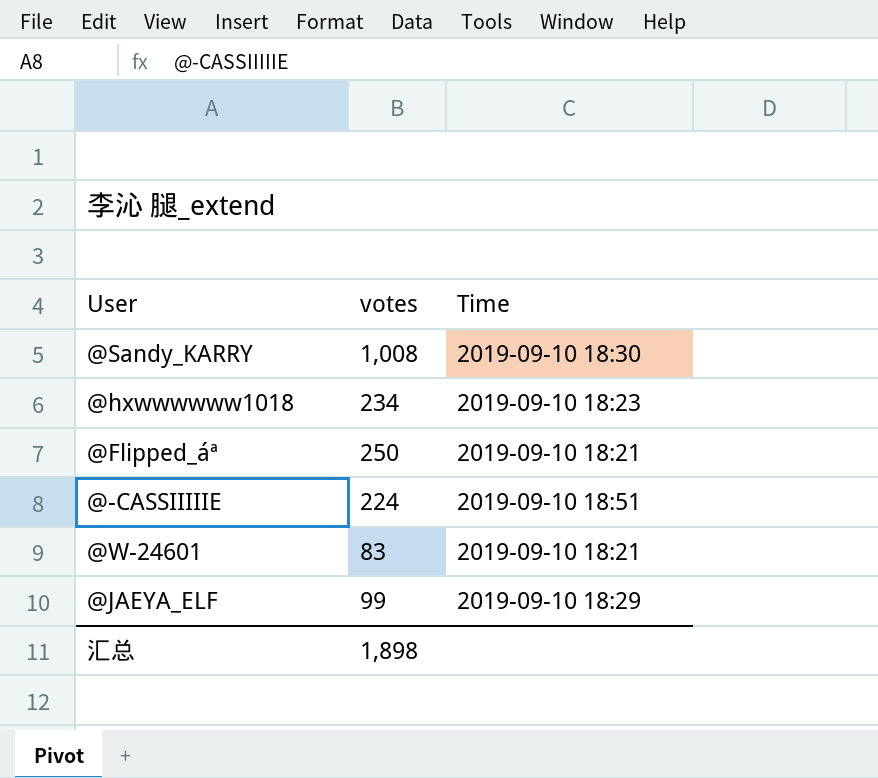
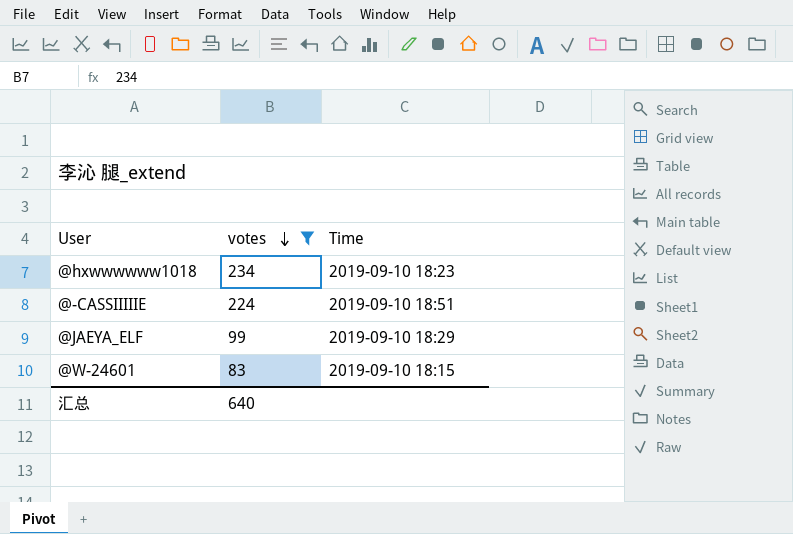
filter: none -> votes <= 234
row order: none -> votes descending
@W-24601 | Time: 2019-09-10 18:21 -> 2019-09-10 18:15
汇总 | votes: 1,898 -> 640

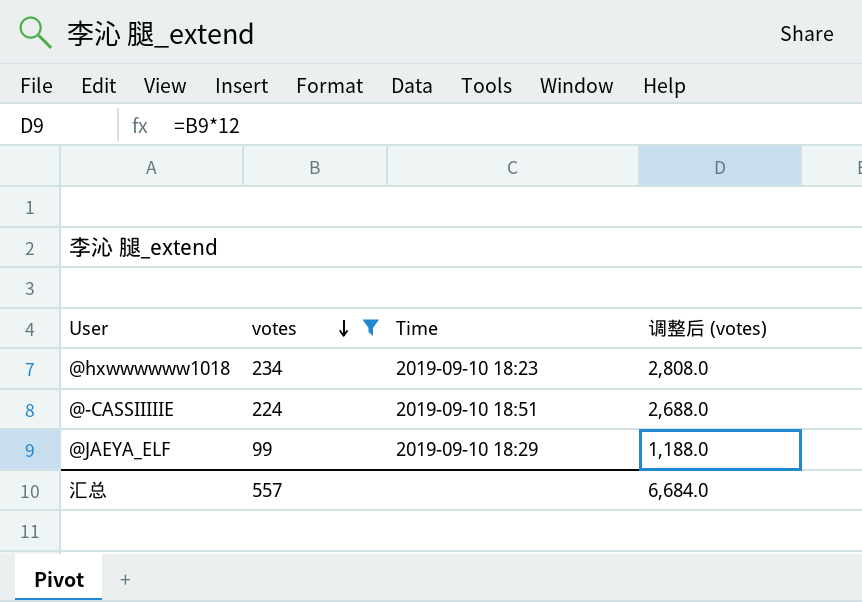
column 调整后 (votes) | formula: none -> [votes] * 12
row @W-24601: 83 | 2019-09-10 18:15 -> none
汇总 | votes: 640 -> 557

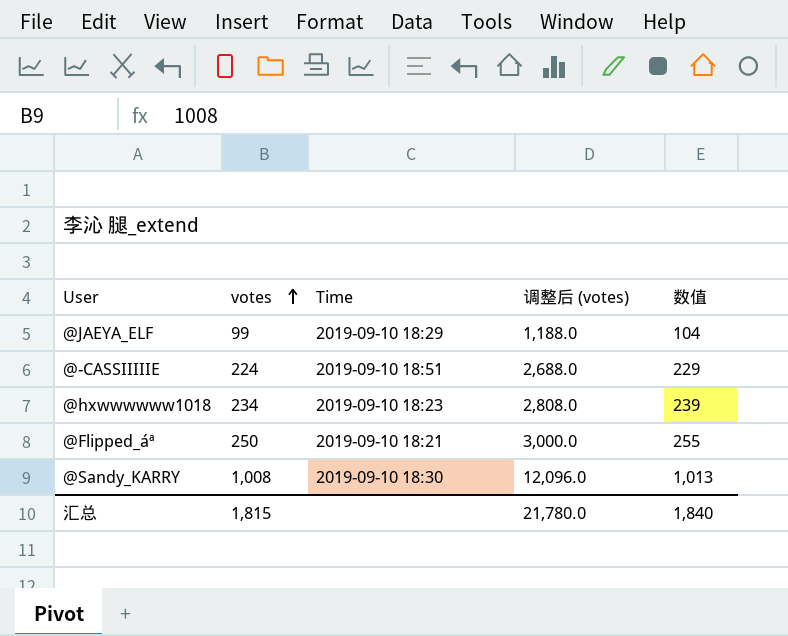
filter: votes <= 234 -> none
row order: votes descending -> votes ascending
column 数值 | formula: none -> [votes] + 5
汇总 | votes: 557 -> 1,815
汇总 | 调整后 (votes): 6,684.0 -> 21,780.0

